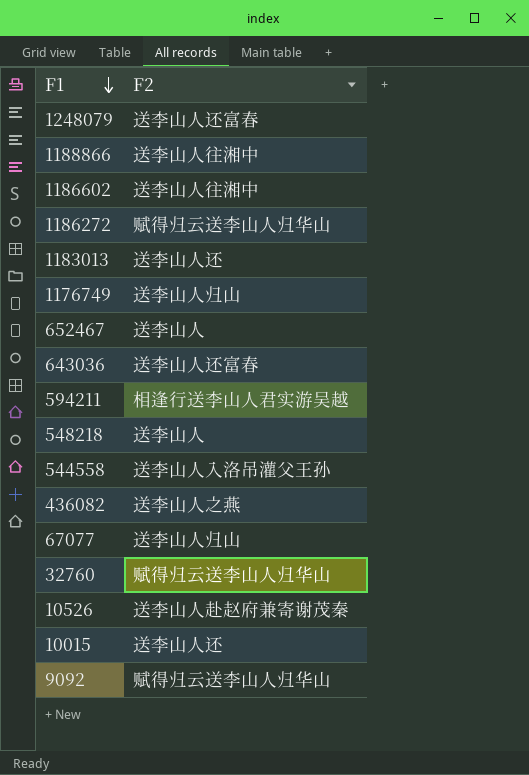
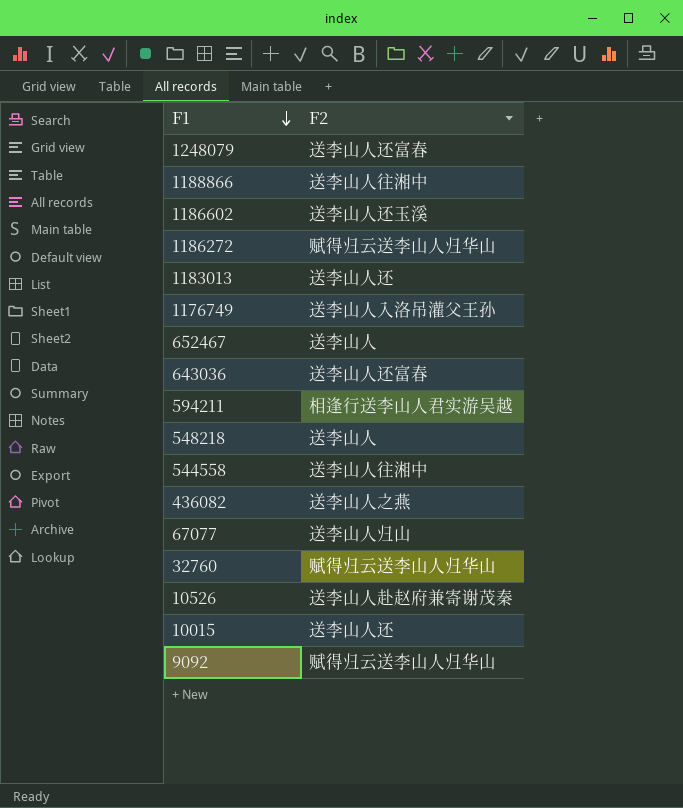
1186602 | F2: 送李山人往湘中 -> 送李山人还玉溪
1176749 | F2: 送李山人归山 -> 送李山人入洛吊灌父王孙
544558 | F2: 送李山人入洛吊灌父王孙 -> 送李山人往湘中

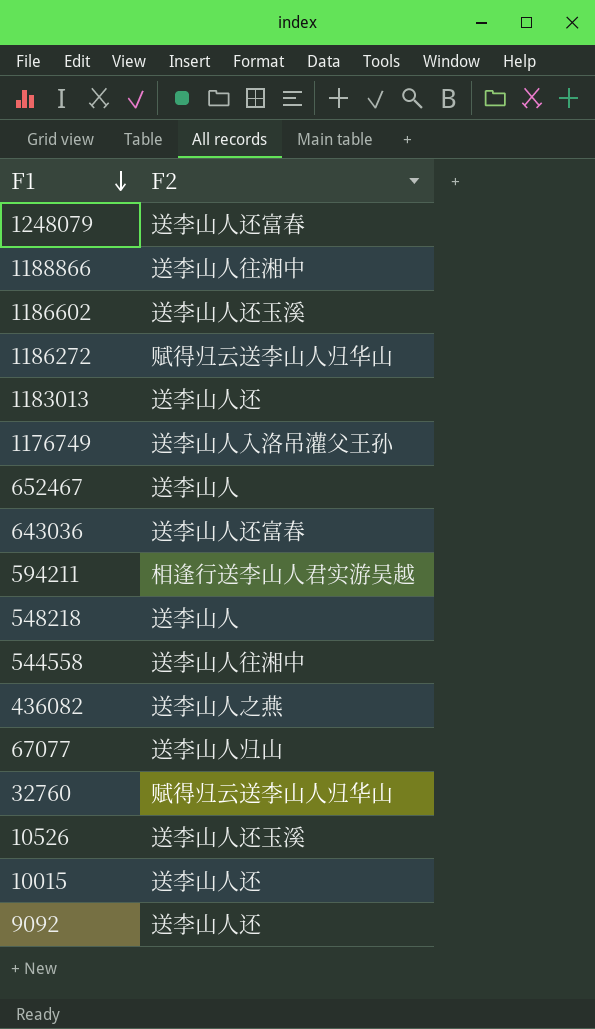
10526 | F2: 送李山人赴赵府兼寄谢茂秦 -> 送李山人还玉溪
9092 | F2: 赋得归云送李山人归华山 -> 送李山人还

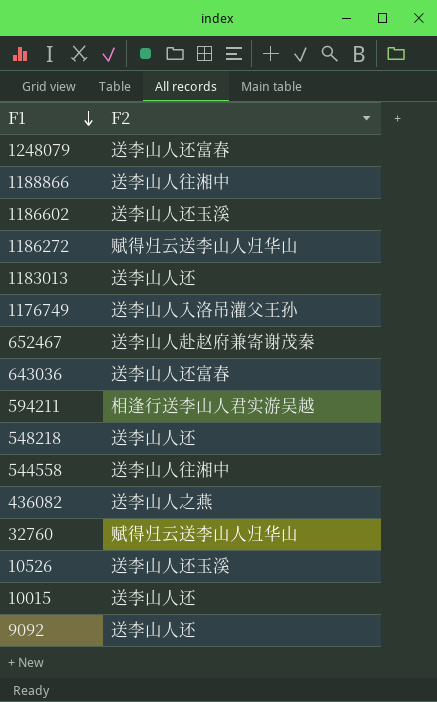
row 67077: 送李山人归山 -> none
652467 | F2: 送李山人 -> 送李山人赴赵府兼寄谢茂秦
548218 | F2: 送李山人 -> 送李山人还

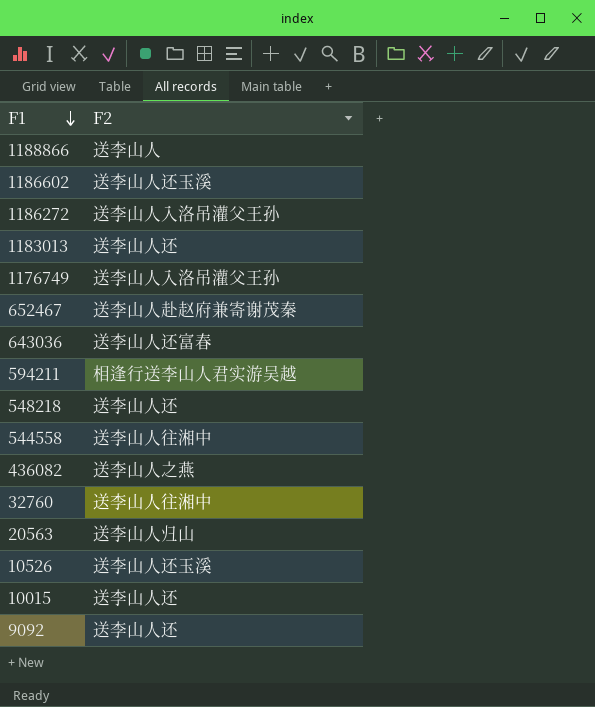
row 1248079: 送李山人还富春 -> none
1188866 | F2: 送李山人往湘中 -> 送李山人
1186272 | F2: 赋得归云送李山人归华山 -> 送李山人入洛吊灌父王孙
32760 | F2: 赋得归云送李山人归华山 -> 送李山人往湘中
row 20563: none -> 送李山人归山

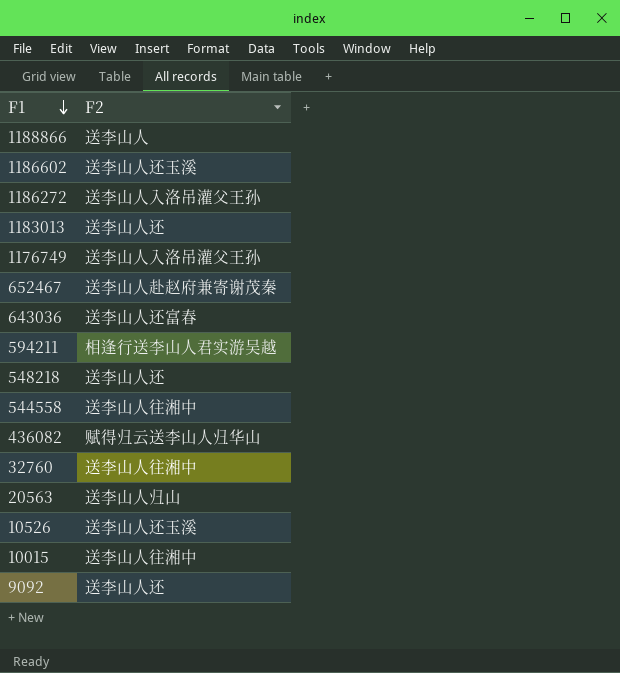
436082 | F2: 送李山人之燕 -> 赋得归云送李山人归华山
10015 | F2: 送李山人还 -> 送李山人往湘中

